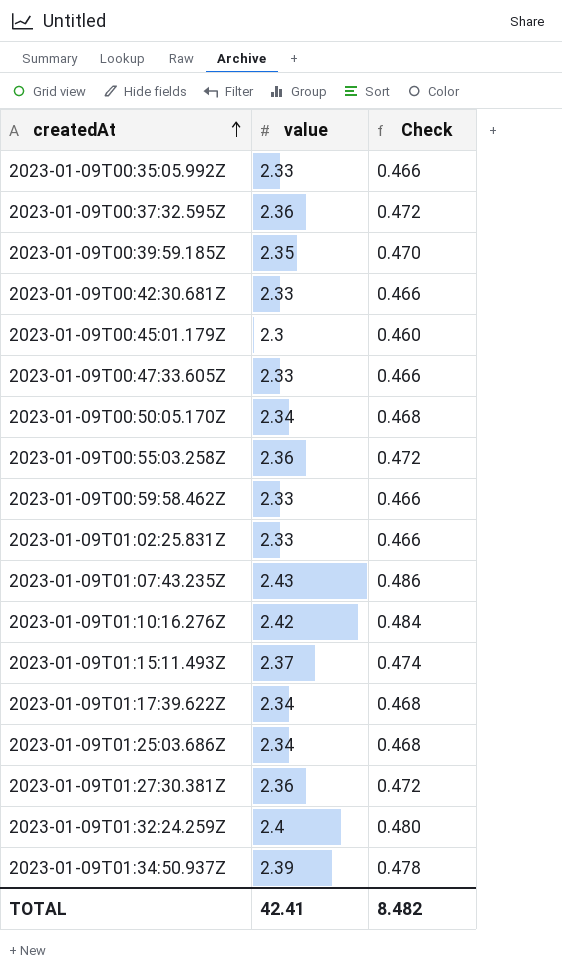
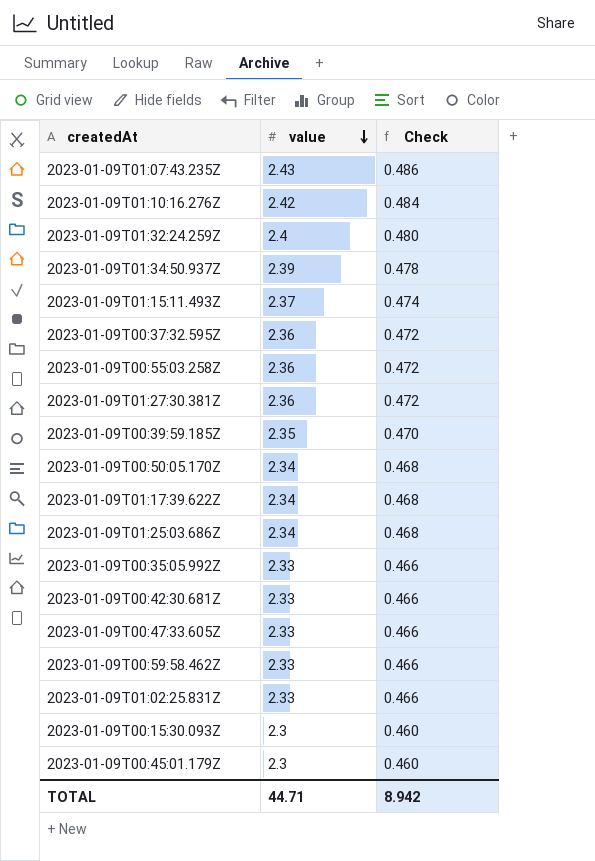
row order: createdAt ascending -> value descending
row 2023-01-09T00:15:30.093Z: none -> 2.3 | 0.460
TOTAL | value: 42.41 -> 44.71
TOTAL | Check: 8.482 -> 8.942

